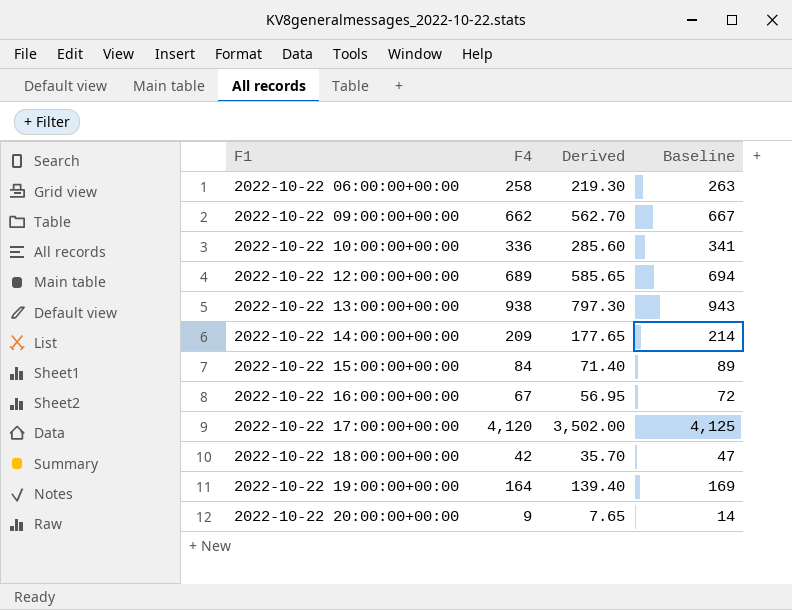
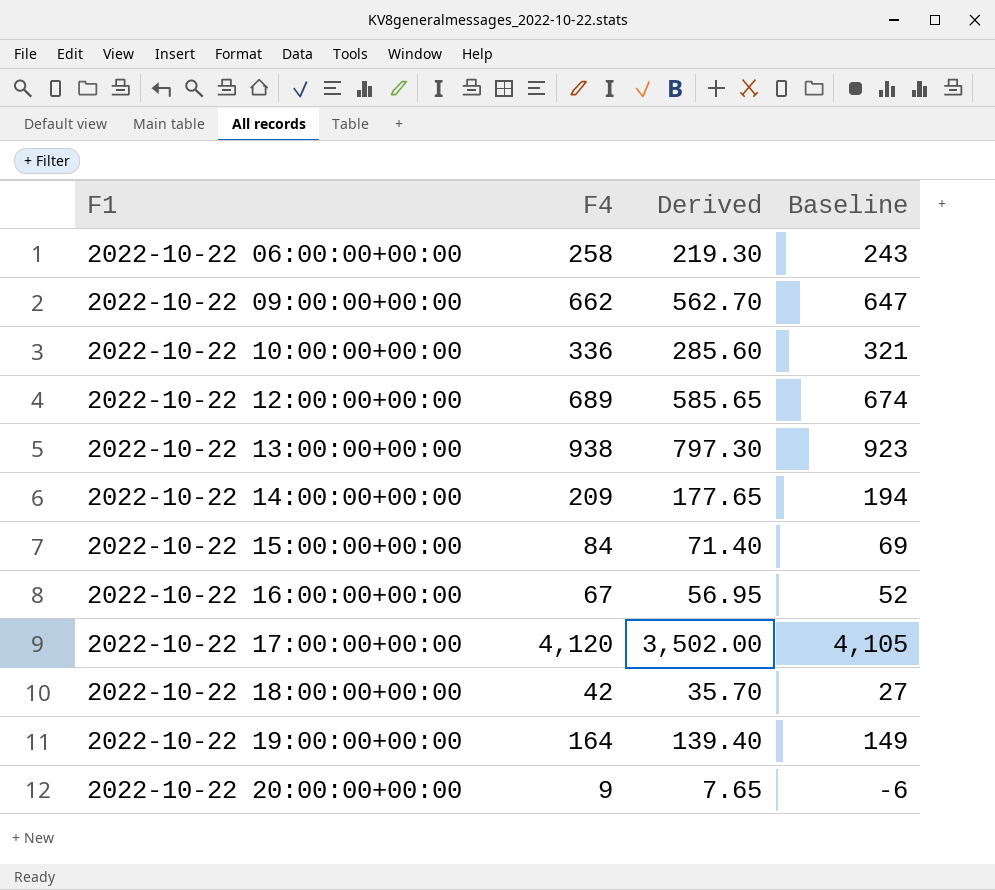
column Baseline | formula: [F4] + 5 -> [F4] - 15

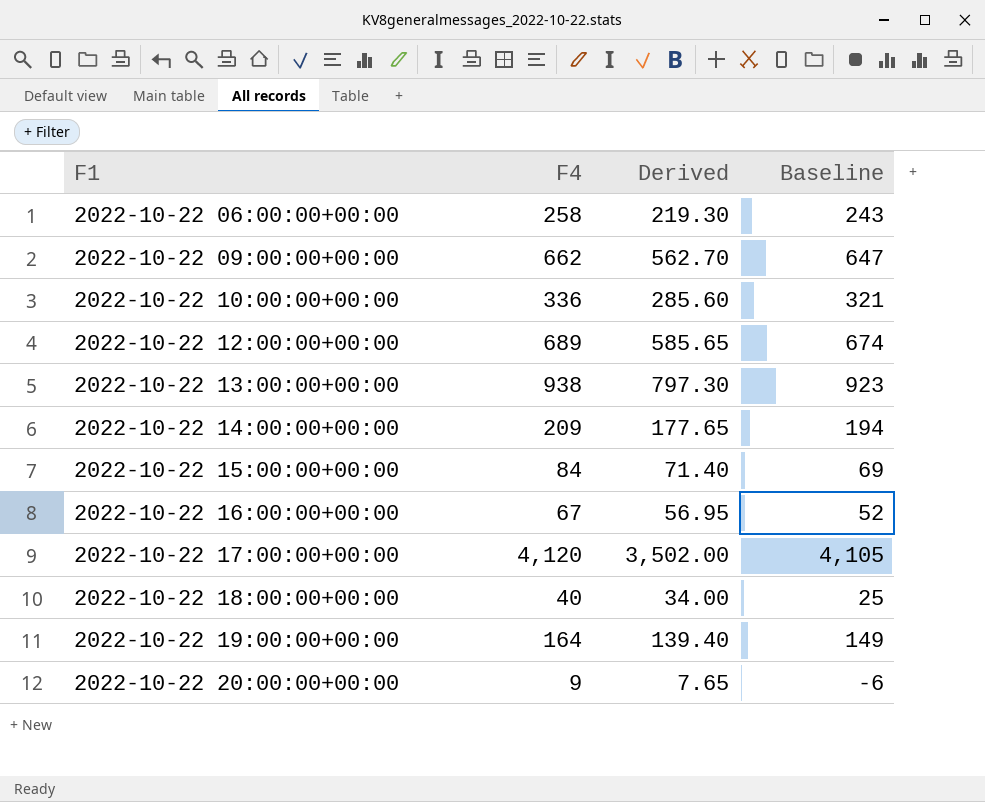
2022-10-22 18:00:00+00:00 | F4: 42 -> 40
2022-10-22 18:00:00+00:00 | Derived: 35.70 -> 34.00
2022-10-22 18:00:00+00:00 | Baseline: 27 -> 25

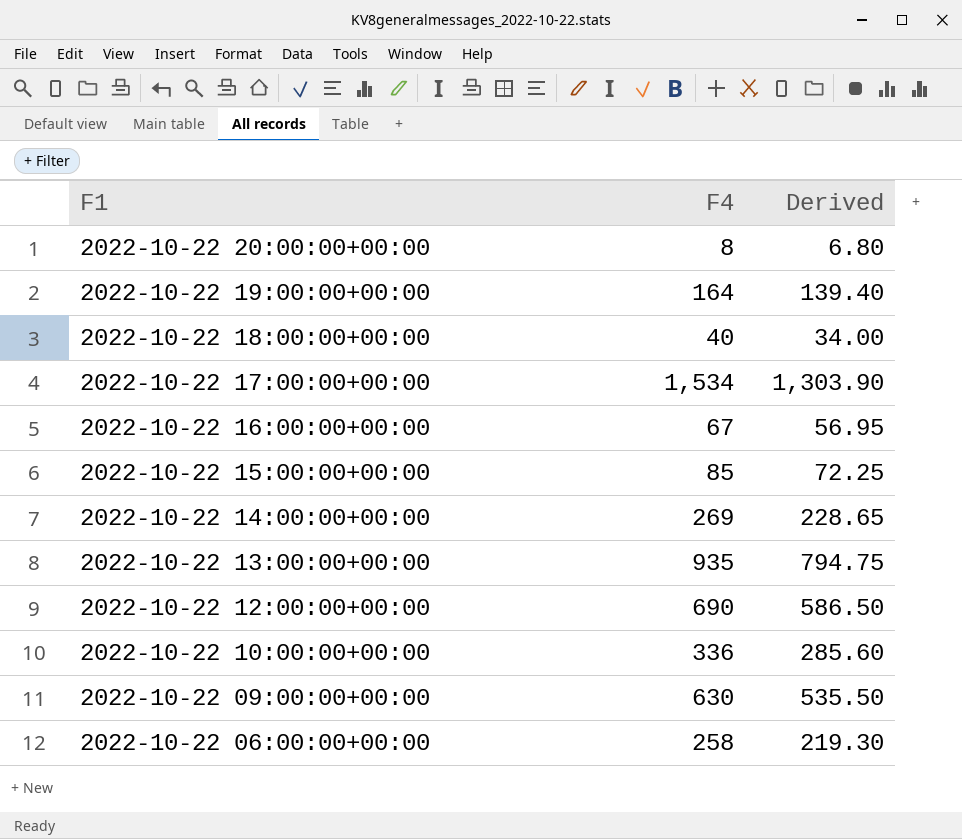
row order: F1 ascending -> F1 descending
column Baseline | formula: [F4] - 15 -> none
2022-10-22 20:00:00+00:00 | F4: 9 -> 8
2022-10-22 20:00:00+00:00 | Derived: 7.65 -> 6.80
2022-10-22 17:00:00+00:00 | F4: 4,120 -> 1,534
2022-10-22 17:00:00+00:00 | Derived: 3,502.00 -> 1,303.90
2022-10-22 15:00:00+00:00 | F4: 84 -> 85
2022-10-22 15:00:00+00:00 | Derived: 71.40 -> 72.25
2022-10-22 14:00:00+00:00 | F4: 209 -> 269
2022-10-22 14:00:00+00:00 | Derived: 177.65 -> 228.65
2022-10-22 13:00:00+00:00 | F4: 938 -> 935
2022-10-22 13:00:00+00:00 | Derived: 797.30 -> 794.75
2022-10-22 12:00:00+00:00 | F4: 689 -> 690
2022-10-22 12:00:00+00:00 | Derived: 585.65 -> 586.50
2022-10-22 09:00:00+00:00 | F4: 662 -> 630
2022-10-22 09:00:00+00:00 | Derived: 562.70 -> 535.50

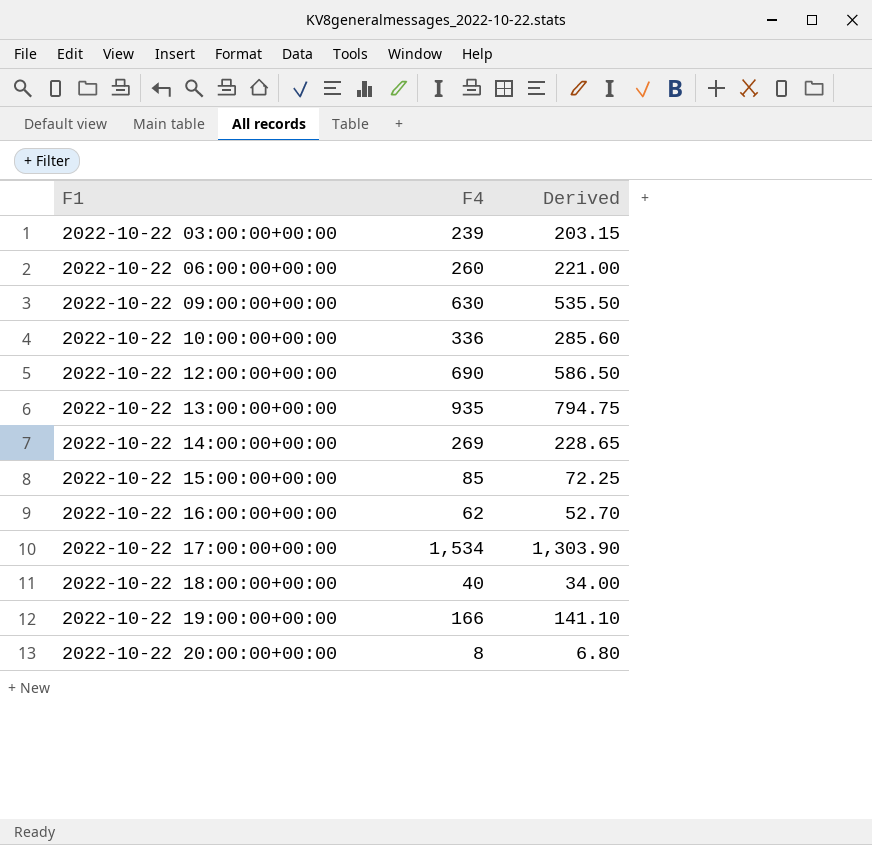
row order: F1 descending -> F1 ascending
row 2022-10-22 03:00:00+00:00: none -> 239 | 203.15
2022-10-22 06:00:00+00:00 | F4: 258 -> 260
2022-10-22 06:00:00+00:00 | Derived: 219.30 -> 221.00
2022-10-22 16:00:00+00:00 | F4: 67 -> 62
2022-10-22 16:00:00+00:00 | Derived: 56.95 -> 52.70
2022-10-22 19:00:00+00:00 | F4: 164 -> 166
2022-10-22 19:00:00+00:00 | Derived: 139.40 -> 141.10

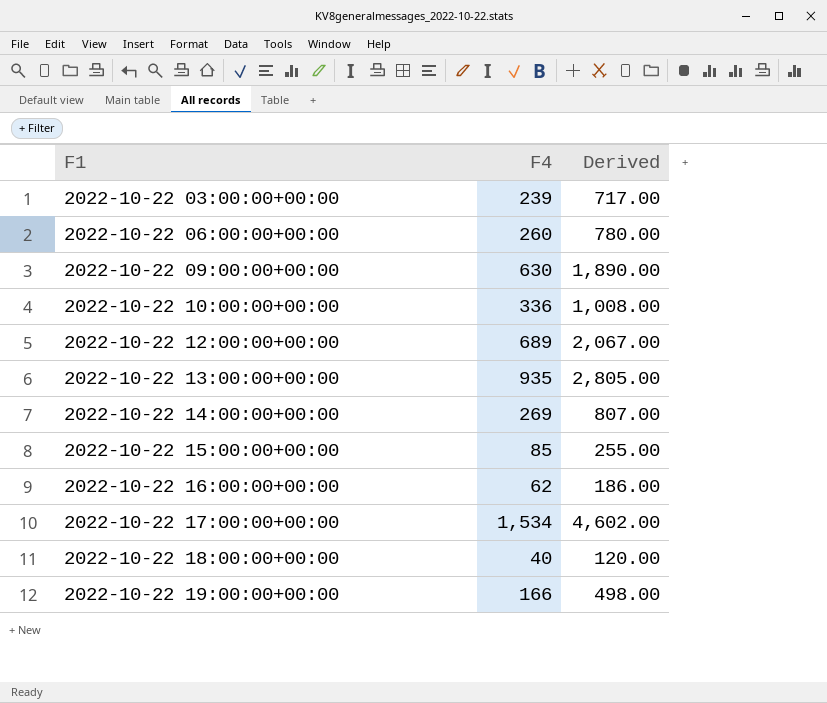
column Derived | formula: [F4] * 0.85 -> [F4] * 3
row 2022-10-22 20:00:00+00:00: 8 | 6.80 -> none
2022-10-22 12:00:00+00:00 | F4: 690 -> 689

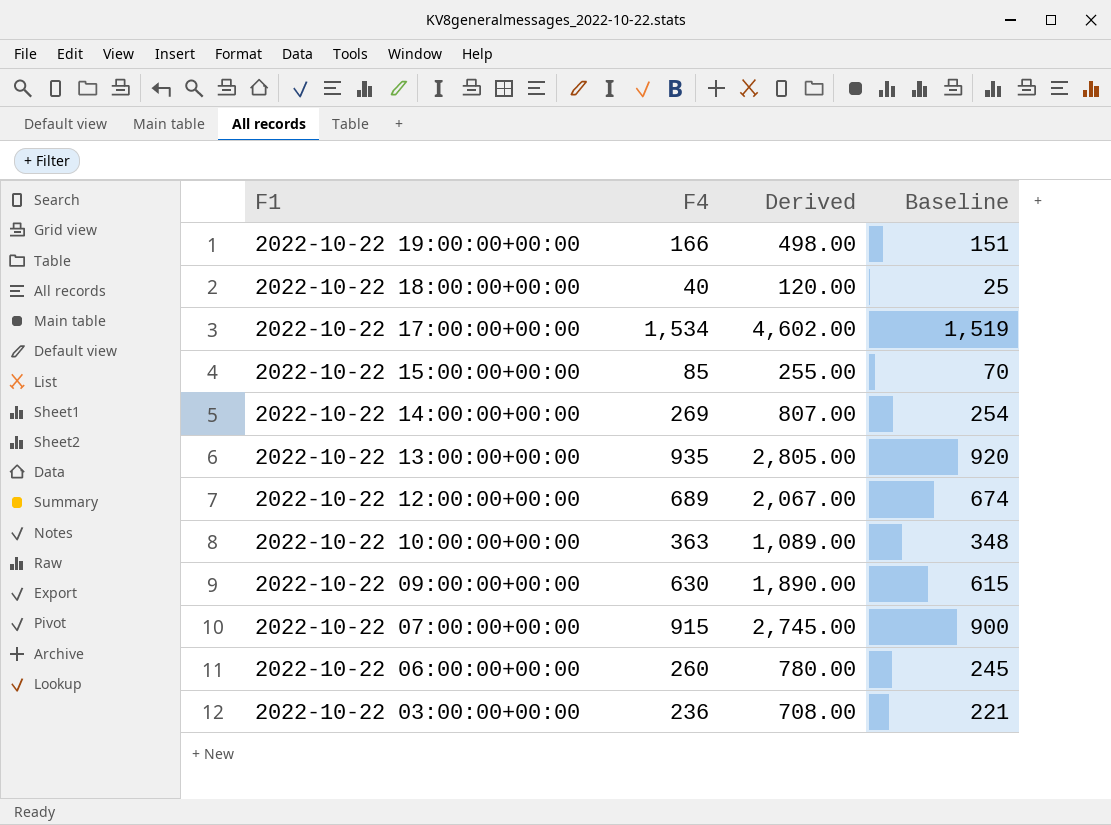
row order: F1 ascending -> F1 descending
column Baseline | formula: none -> [F4] - 15
row 2022-10-22 16:00:00+00:00: 62 | 186.00 -> none
2022-10-22 10:00:00+00:00 | F4: 336 -> 363
2022-10-22 10:00:00+00:00 | Derived: 1,008.00 -> 1,089.00
row 2022-10-22 07:00:00+00:00: none -> 915 | 2,745.00 | 900
2022-10-22 03:00:00+00:00 | F4: 239 -> 236
2022-10-22 03:00:00+00:00 | Derived: 717.00 -> 708.00

